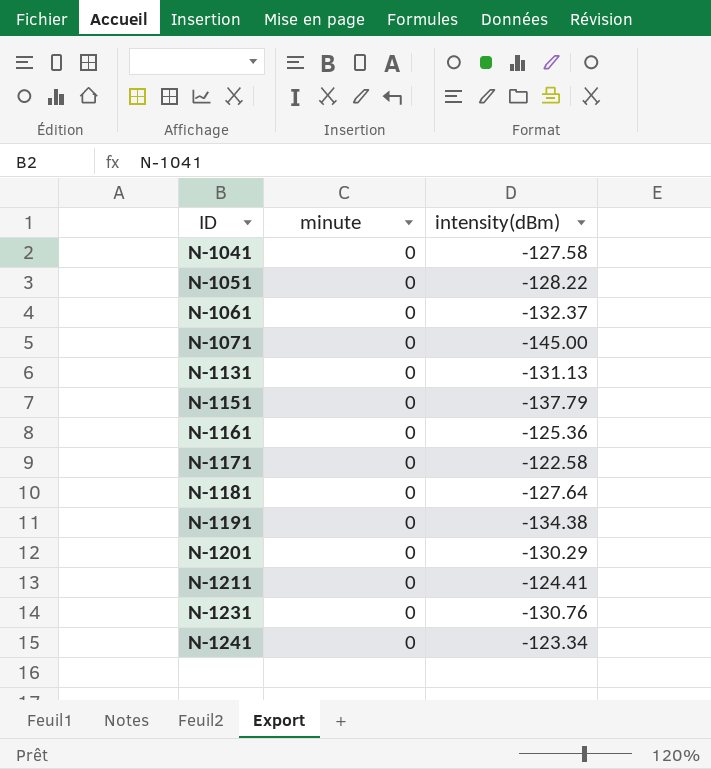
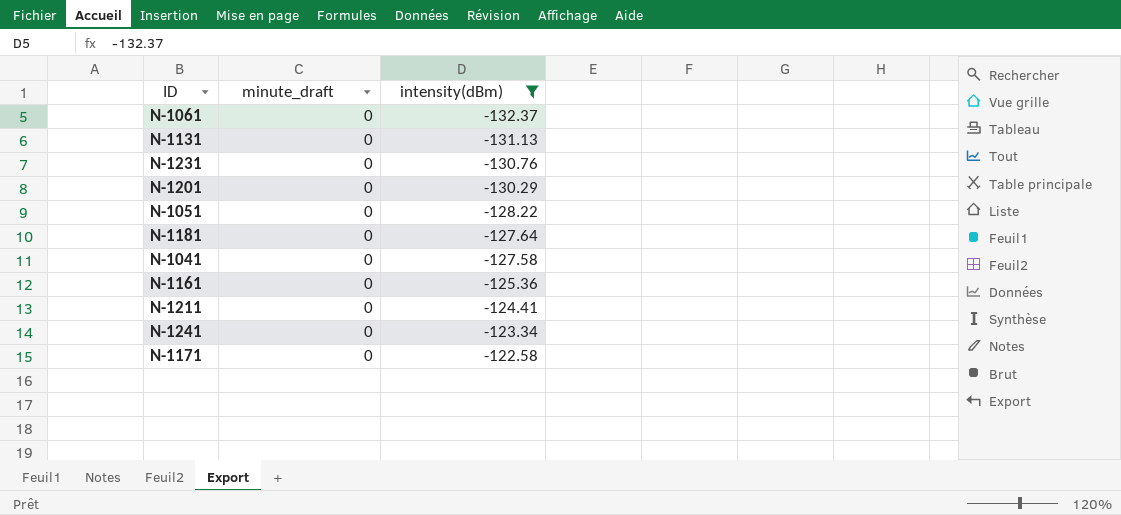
filter: none -> intensity(dBm) >= -132.37
row order: ID ascending -> intensity(dBm) ascending
column name: minute -> minute_draft

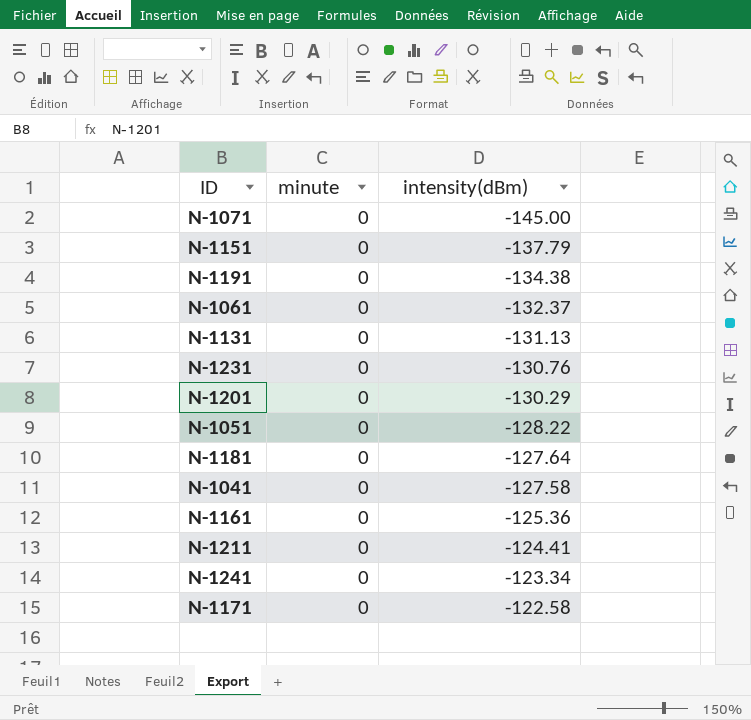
filter: intensity(dBm) >= -132.37 -> none
column name: minute_draft -> minute

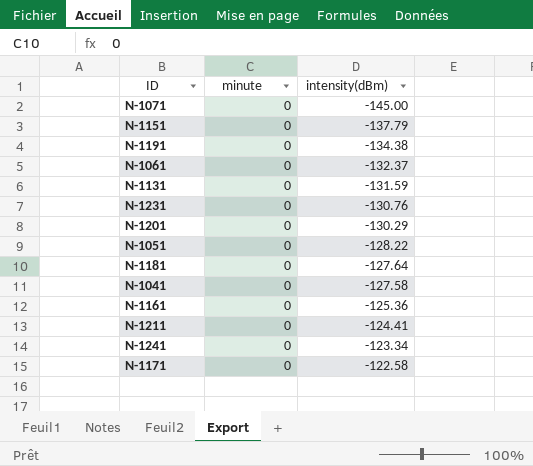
N-1131 | intensity(dBm): -131.13 -> -131.59

